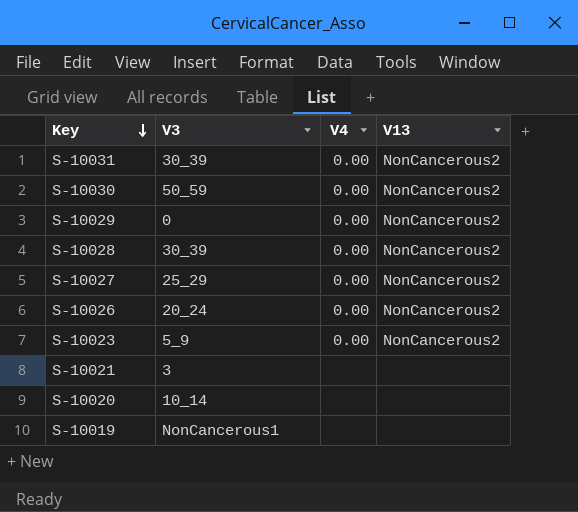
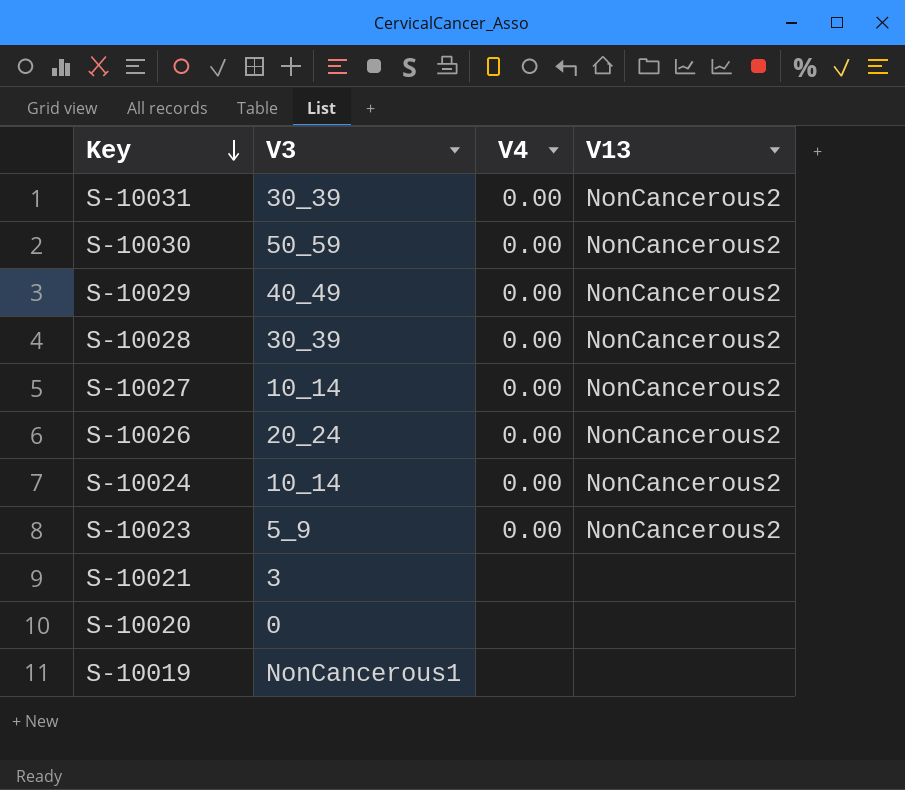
S-10029 | V3: 0 -> 40_49
S-10027 | V3: 25_29 -> 10_14
row S-10024: none -> 10_14 | 0.00 | NonCancerous2
S-10020 | V3: 10_14 -> 0

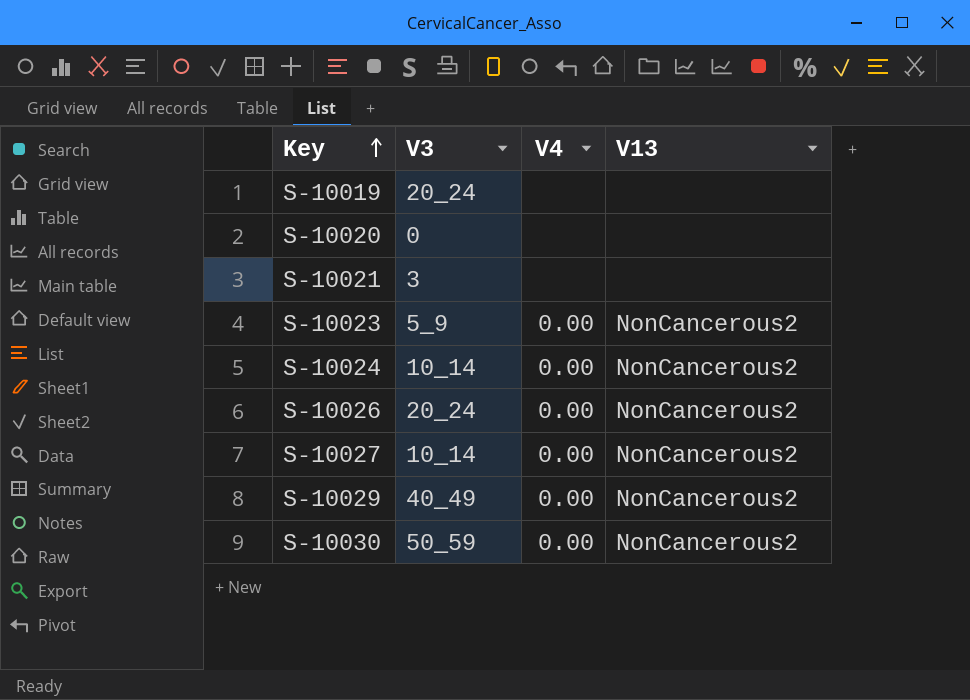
row order: Key descending -> Key ascending
row S-10031: 30_39 | 0.00 | NonCancerous2 -> none
row S-10028: 30_39 | 0.00 | NonCancerous2 -> none
S-10019 | V3: NonCancerous1 -> 20_24

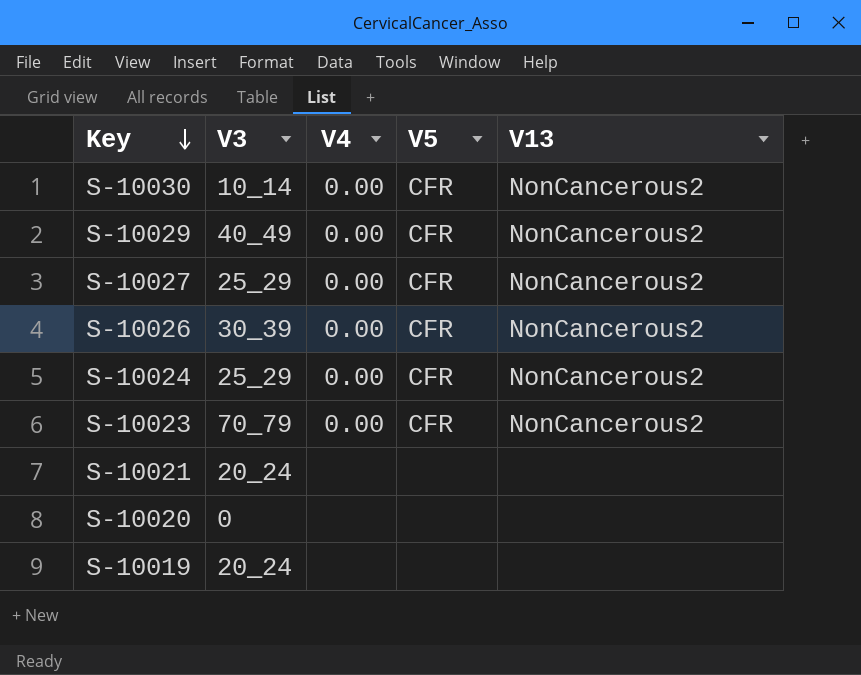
row order: Key ascending -> Key descending
column V5 | position: none -> 4
S-10030 | V3: 50_59 -> 10_14
S-10027 | V3: 10_14 -> 25_29
S-10026 | V3: 20_24 -> 30_39
S-10024 | V3: 10_14 -> 25_29
S-10023 | V3: 5_9 -> 70_79
S-10021 | V3: 3 -> 20_24

